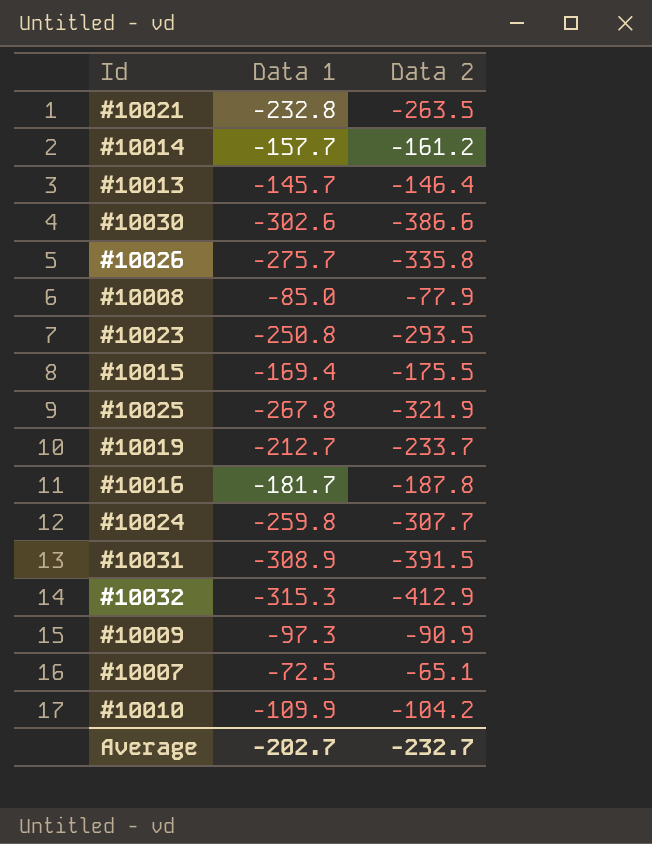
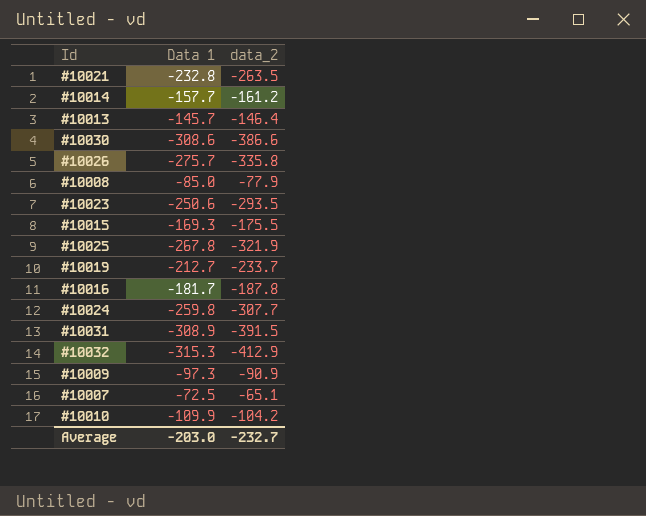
column name: Data 2 -> data_2
#10030 | Data 1: -302.6 -> -308.6
#10023 | Data 1: -250.8 -> -250.6
#10015 | Data 1: -169.4 -> -169.3
Average | Data 1: -202.7 -> -203.0

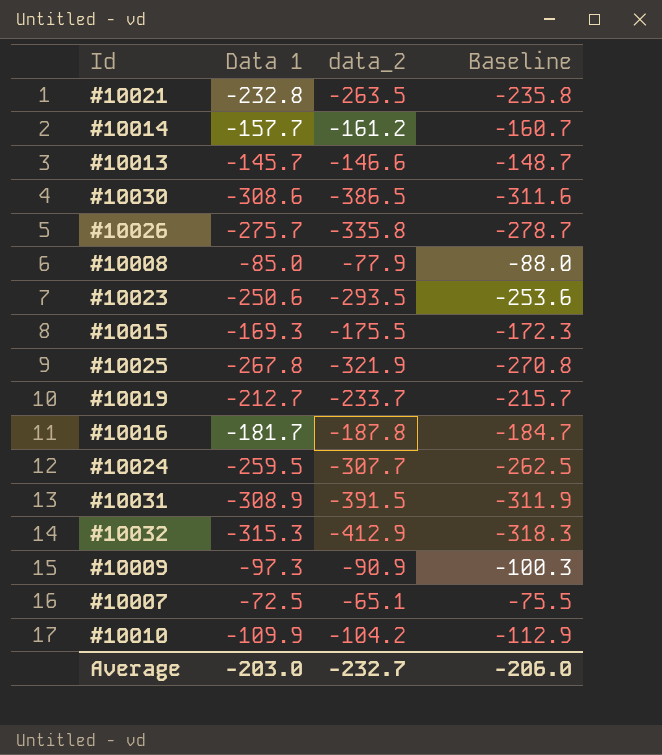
column Baseline | formula: none -> [Data 1] - 3
#10013 | data_2: -146.4 -> -146.6
#10030 | data_2: -386.6 -> -386.5
#10024 | Data 1: -259.8 -> -259.5

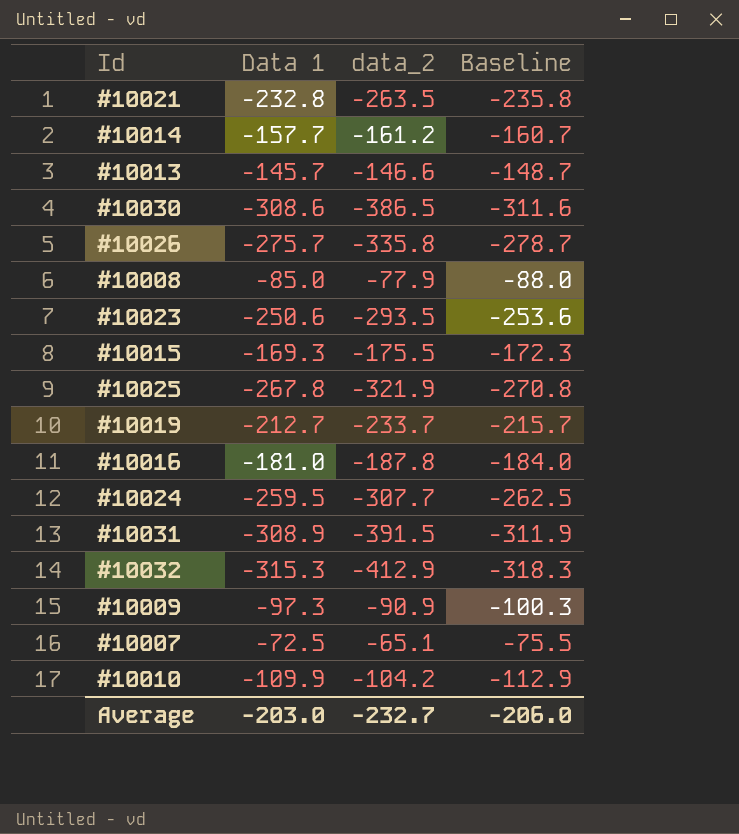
#10016 | Data 1: -181.7 -> -181.0
#10016 | Baseline: -184.7 -> -184.0

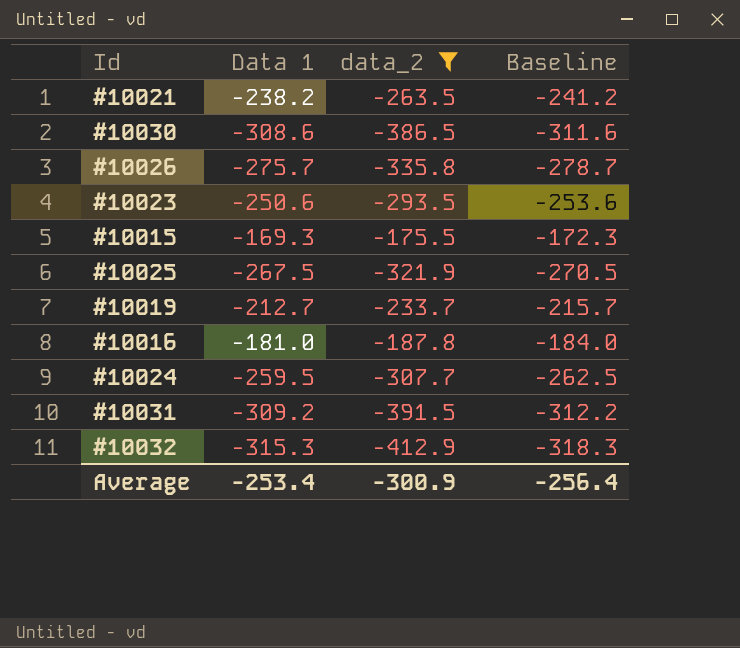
filter: none -> data_2 <= -175.5
#10021 | Data 1: -232.8 -> -238.2
#10021 | Baseline: -235.8 -> -241.2
#10025 | Data 1: -267.8 -> -267.5
#10025 | Baseline: -270.8 -> -270.5
#10031 | Data 1: -308.9 -> -309.2
#10031 | Baseline: -311.9 -> -312.2
Average | Data 1: -203.0 -> -253.4
Average | data_2: -232.7 -> -300.9
Average | Baseline: -206.0 -> -256.4

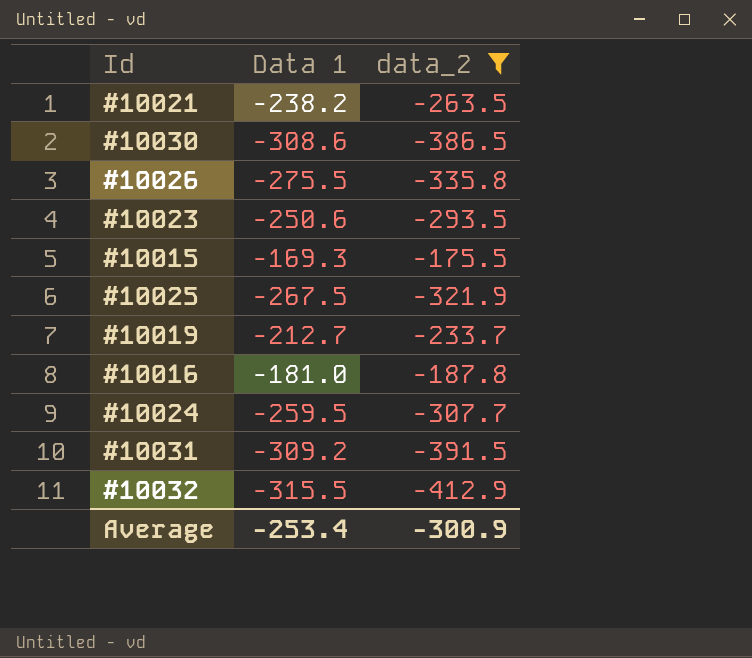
column Baseline | formula: [Data 1] - 3 -> none
#10026 | Data 1: -275.7 -> -275.5
#10032 | Data 1: -315.3 -> -315.5

